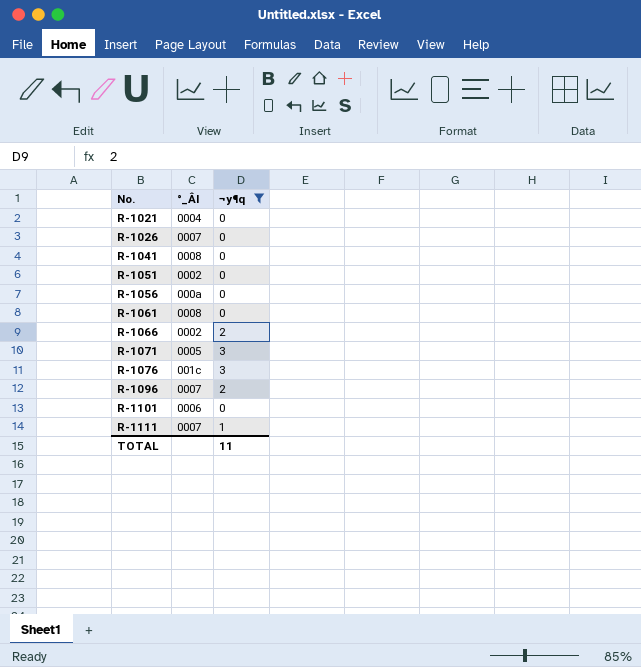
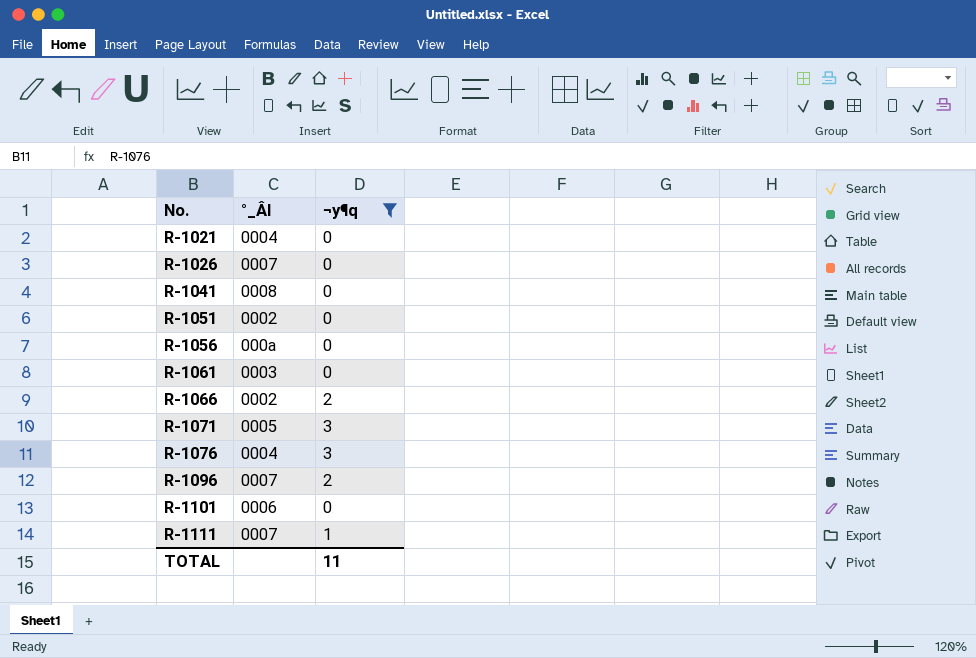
R-1061 | °_ÂI: 0008 -> 0003
R-1076 | °_ÂI: 001c -> 0004

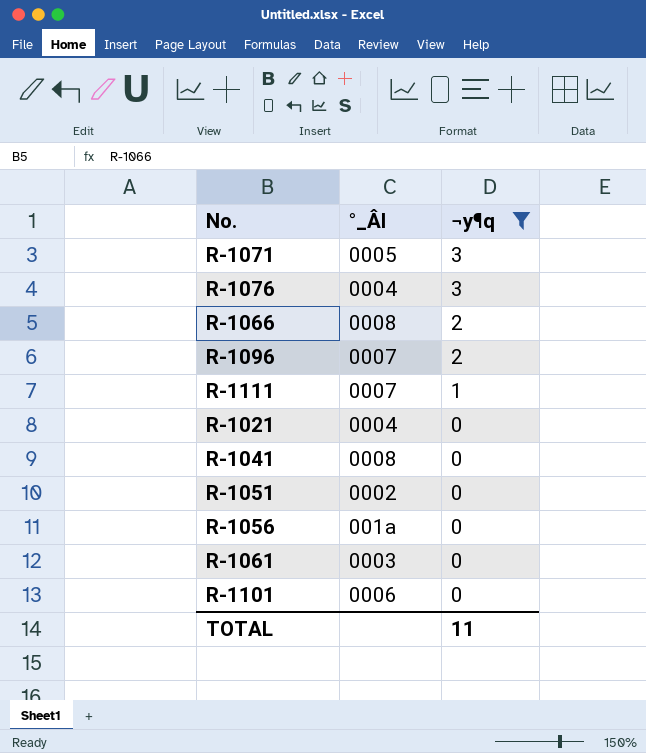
row order: No. ascending -> ¬y¶q descending
row R-1026: 0007 | 0 -> none
R-1066 | °_ÂI: 0002 -> 0008
R-1056 | °_ÂI: 000a -> 001a

